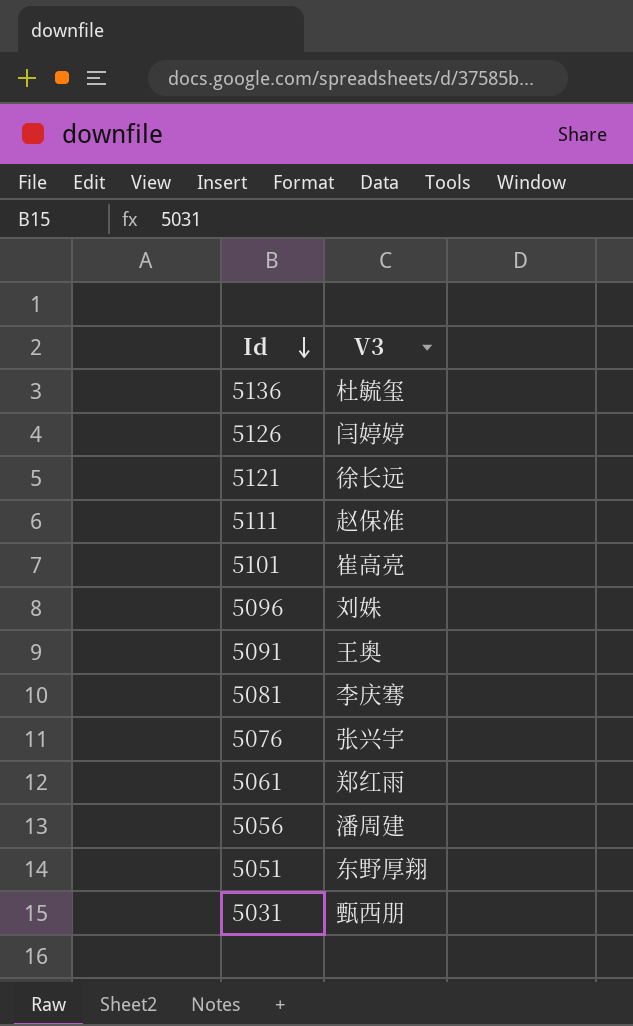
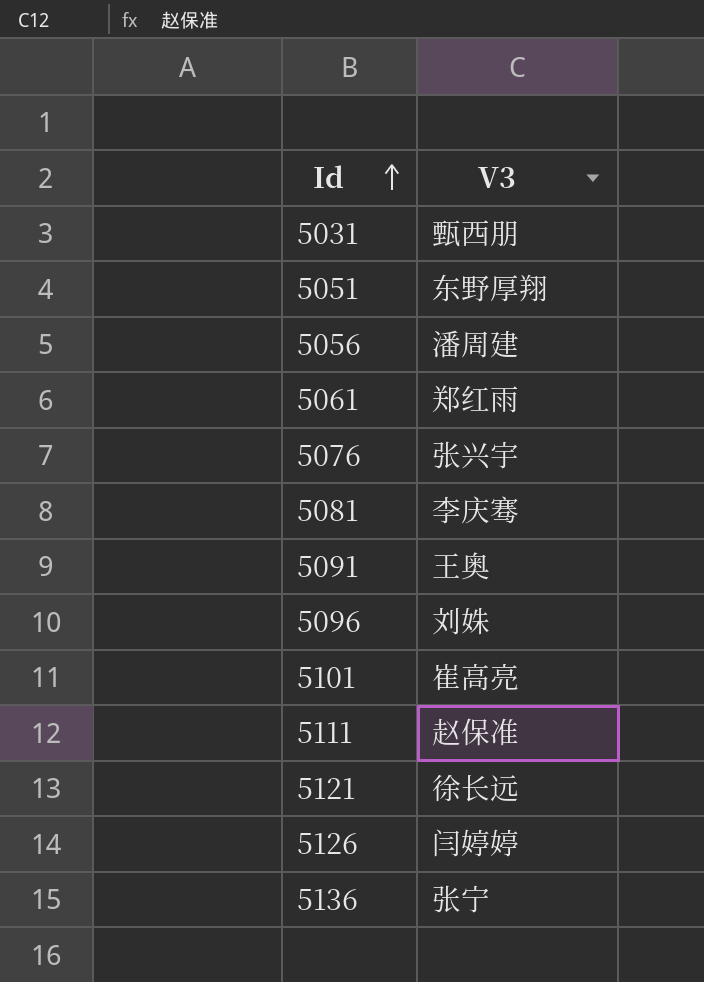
row order: Id descending -> Id ascending
5136 | V3: 杜毓玺 -> 张宁

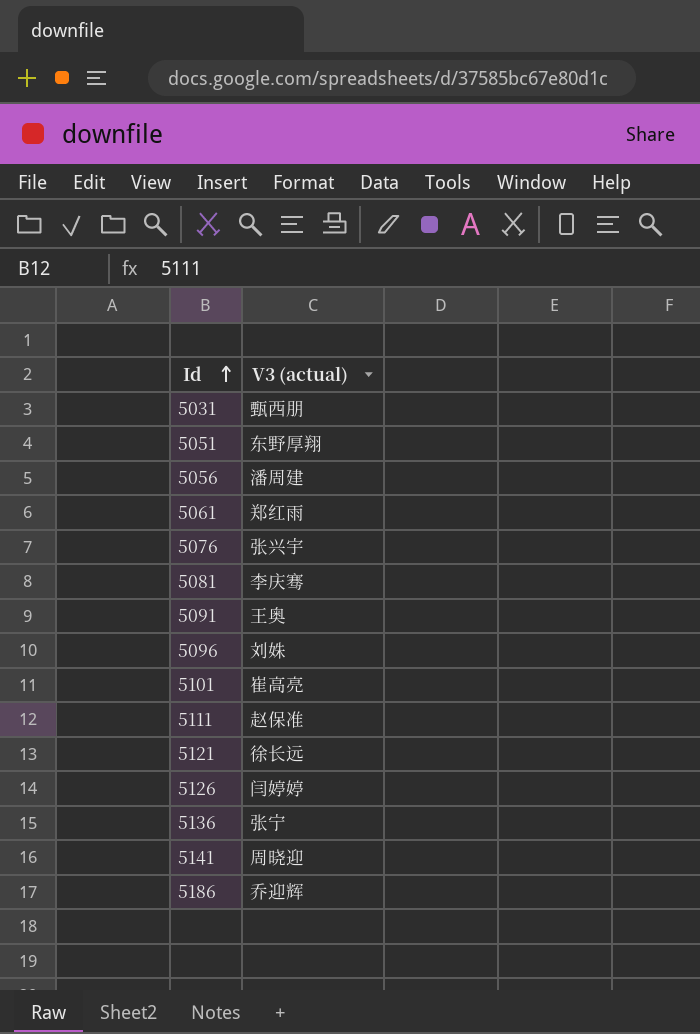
column name: V3 -> V3 (actual)
row 5141: none -> 周晓迎
row 5186: none -> 乔迎辉

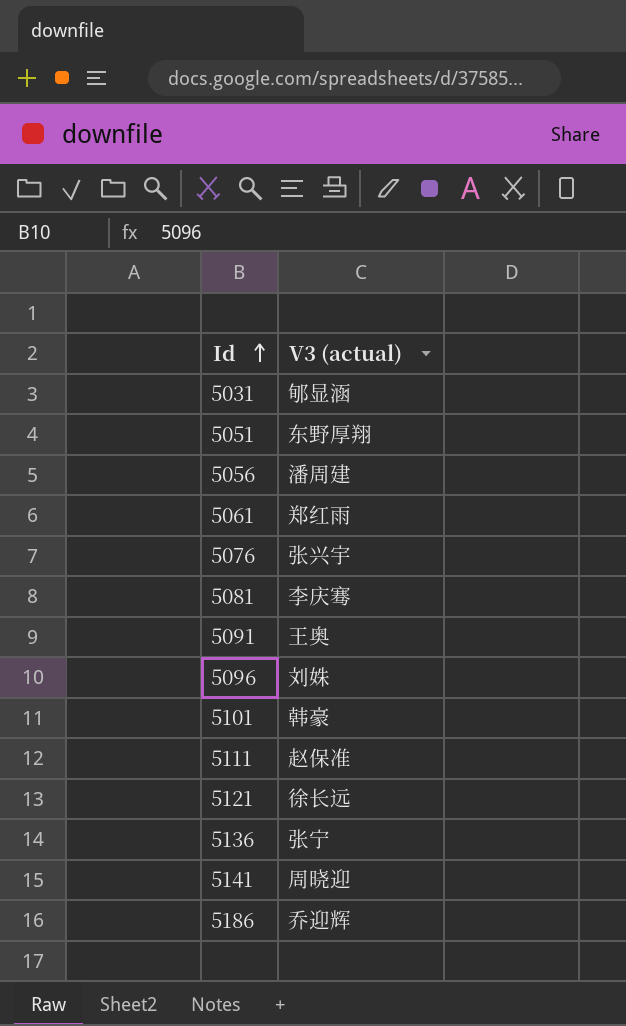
row 5126: 闫婷婷 -> none
5031 | V3 (actual): 甄西朋 -> 郇显涵
5101 | V3 (actual): 崔高亮 -> 韩豪

